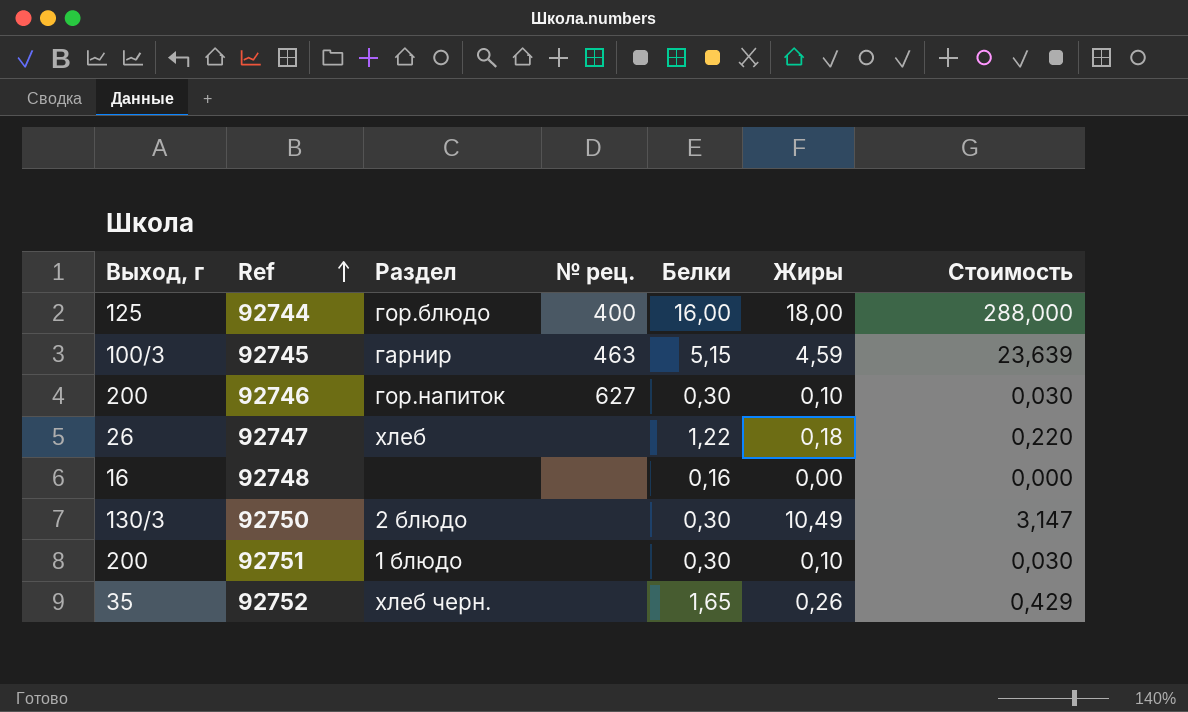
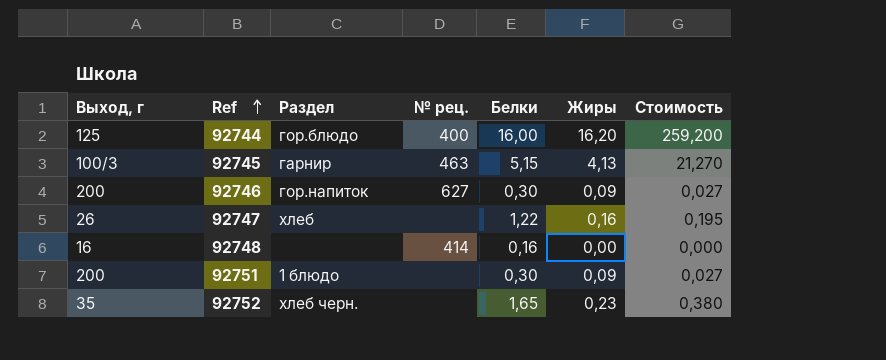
row 92750: 130/3 | 2 блюдо | none | 0,30 | 10,49 | 3,147 -> none
92744 | Жиры: 18,00 -> 16,20
92744 | Стоимость: 288,000 -> 259,200
92745 | Жиры: 4,59 -> 4,13
92745 | Стоимость: 23,639 -> 21,270
92746 | Жиры: 0,10 -> 0,09
92746 | Стоимость: 0,030 -> 0,027
92747 | Жиры: 0,18 -> 0,16
92747 | Стоимость: 0,220 -> 0,195
92748 | № рец.: none -> 414
92751 | Жиры: 0,10 -> 0,09
92751 | Стоимость: 0,030 -> 0,027
92752 | Жиры: 0,26 -> 0,23
92752 | Стоимость: 0,429 -> 0,380

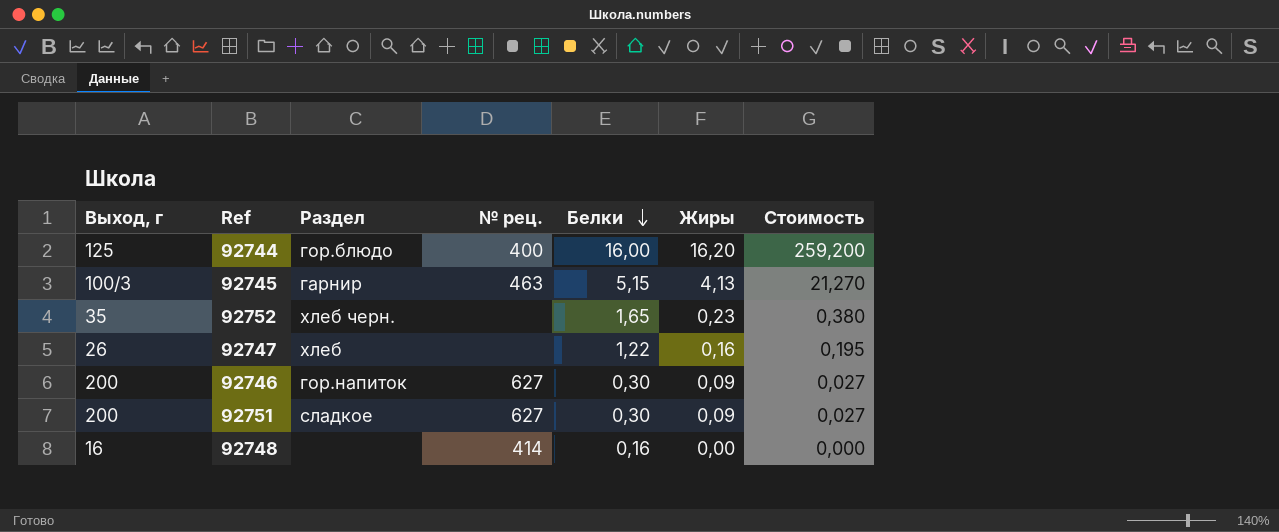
row order: Ref ascending -> Белки descending
92751 | Раздел: 1 блюдо -> сладкое
92751 | № рец.: none -> 627

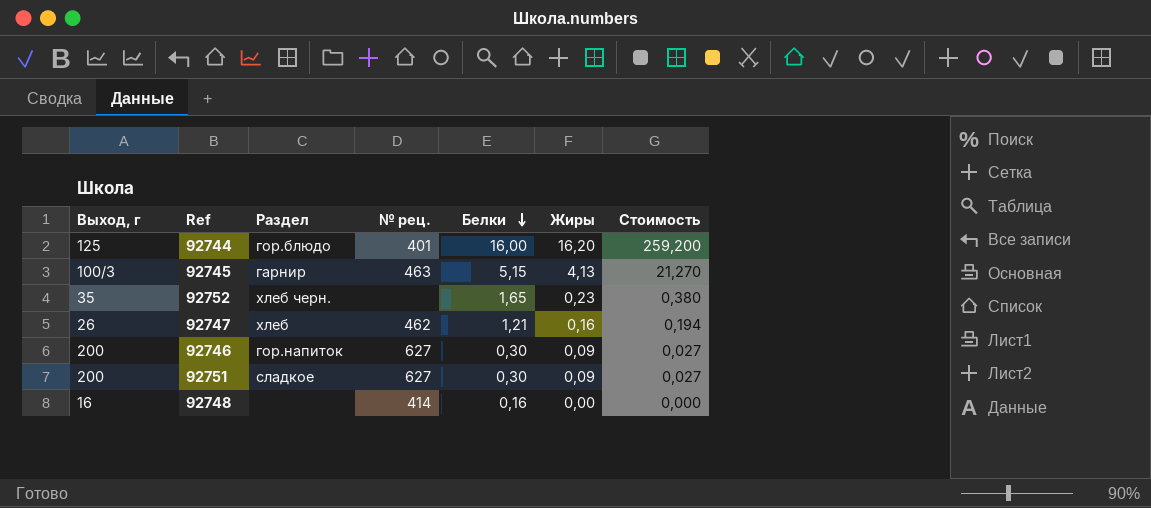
92744 | № рец.: 400 -> 401
92747 | № рец.: none -> 462
92747 | Белки: 1,22 -> 1,21
92747 | Стоимость: 0,195 -> 0,194

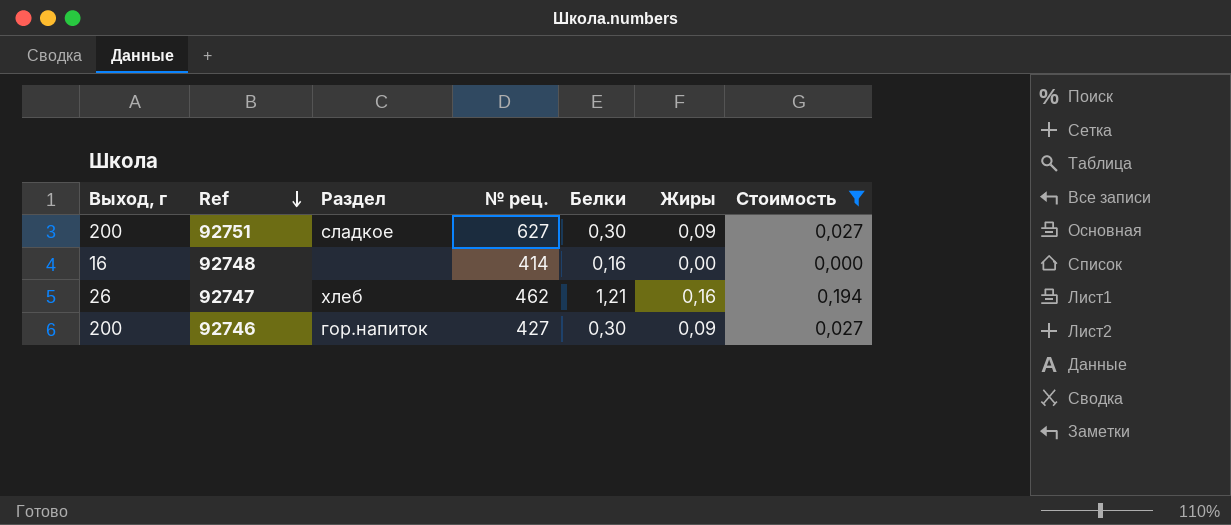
filter: none -> Стоимость <= 0,194
row order: Белки descending -> Ref descending
92746 | № рец.: 627 -> 427

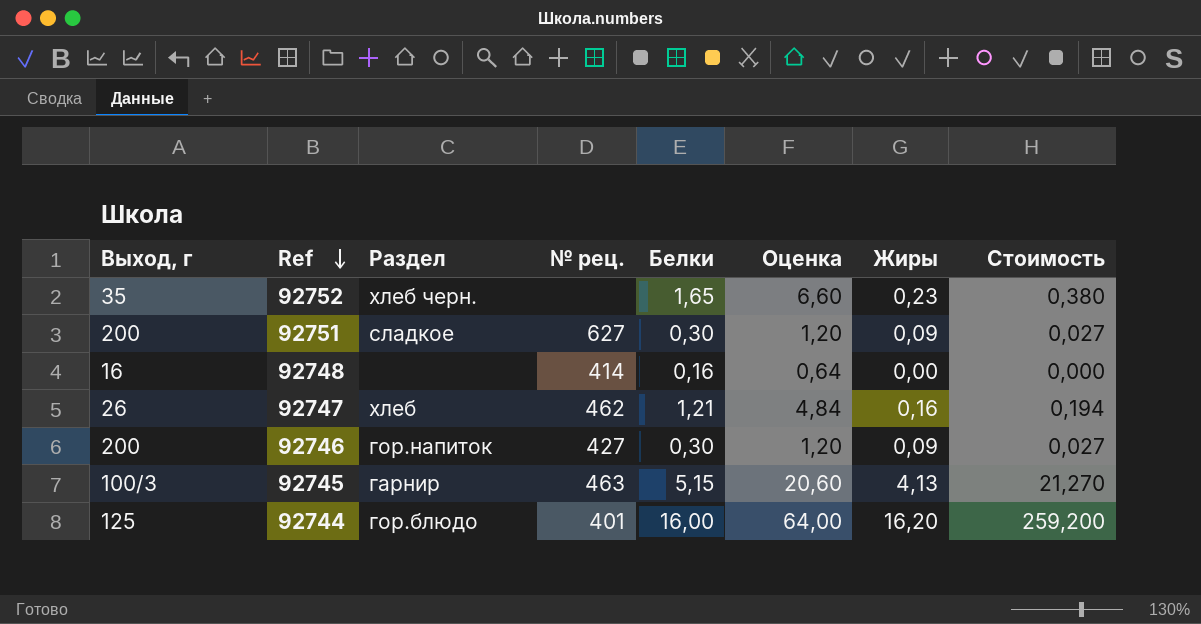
filter: Стоимость <= 0,194 -> none
column Оценка | formula: none -> [Белки] * 4

